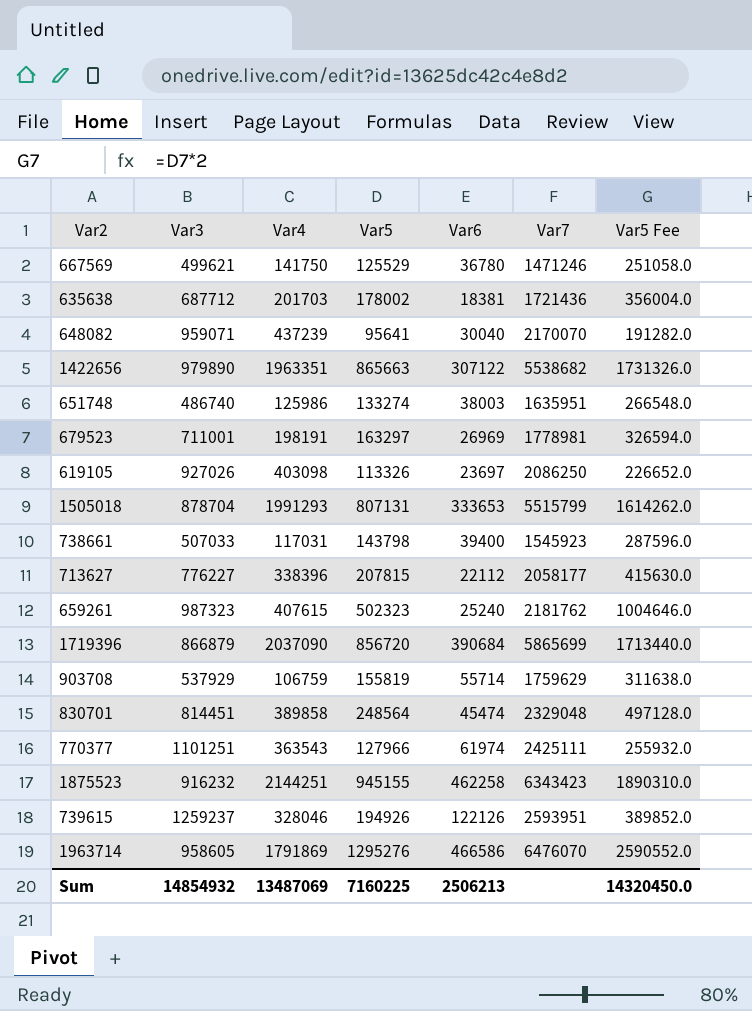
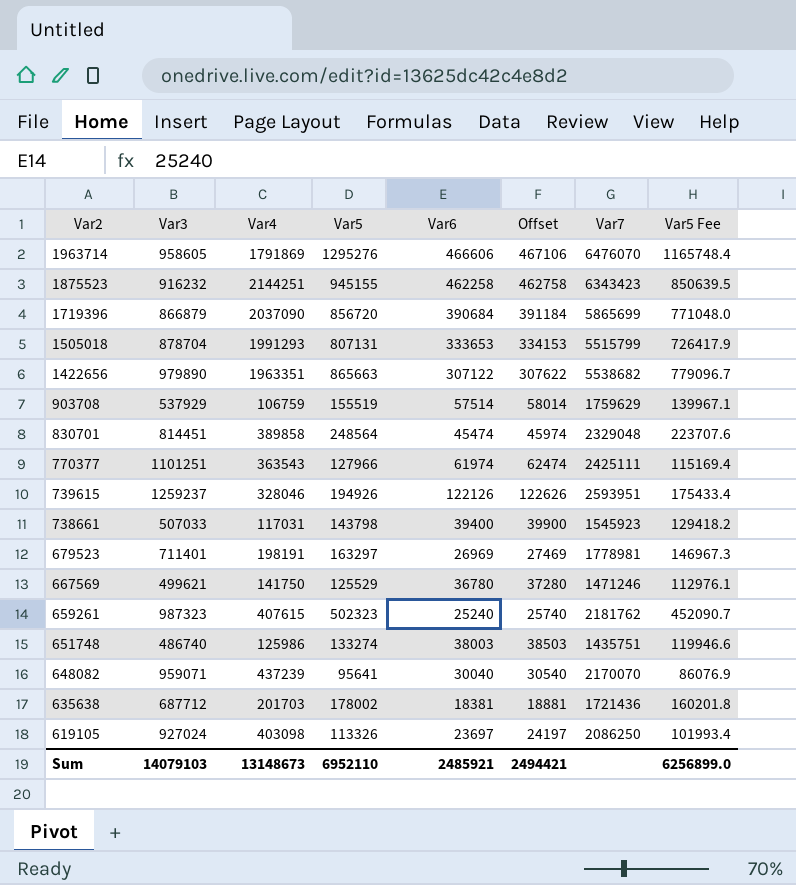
row order: none -> Var2 descending
column Offset | formula: none -> [Var6] + 500
column Var5 Fee | formula: [Var5] * 2 -> [Var5] * 0.9
row 713627: 776227 | 338396 | 207815 | 22112 | 2058177 | 415630.0 -> none
1963714 | Var6: 466586 -> 466606
903708 | Var5: 155819 -> 155519
903708 | Var6: 55714 -> 57514
679523 | Var3: 711001 -> 711401
651748 | Var7: 1635951 -> 1435751
619105 | Var3: 927026 -> 927024
Sum | Var3: 14854932 -> 14079103
Sum | Var4: 13487069 -> 13148673
Sum | Var5: 7160225 -> 6952110
Sum | Var6: 2506213 -> 2485921
Sum | Var5 Fee: 14320450.0 -> 6256899.0

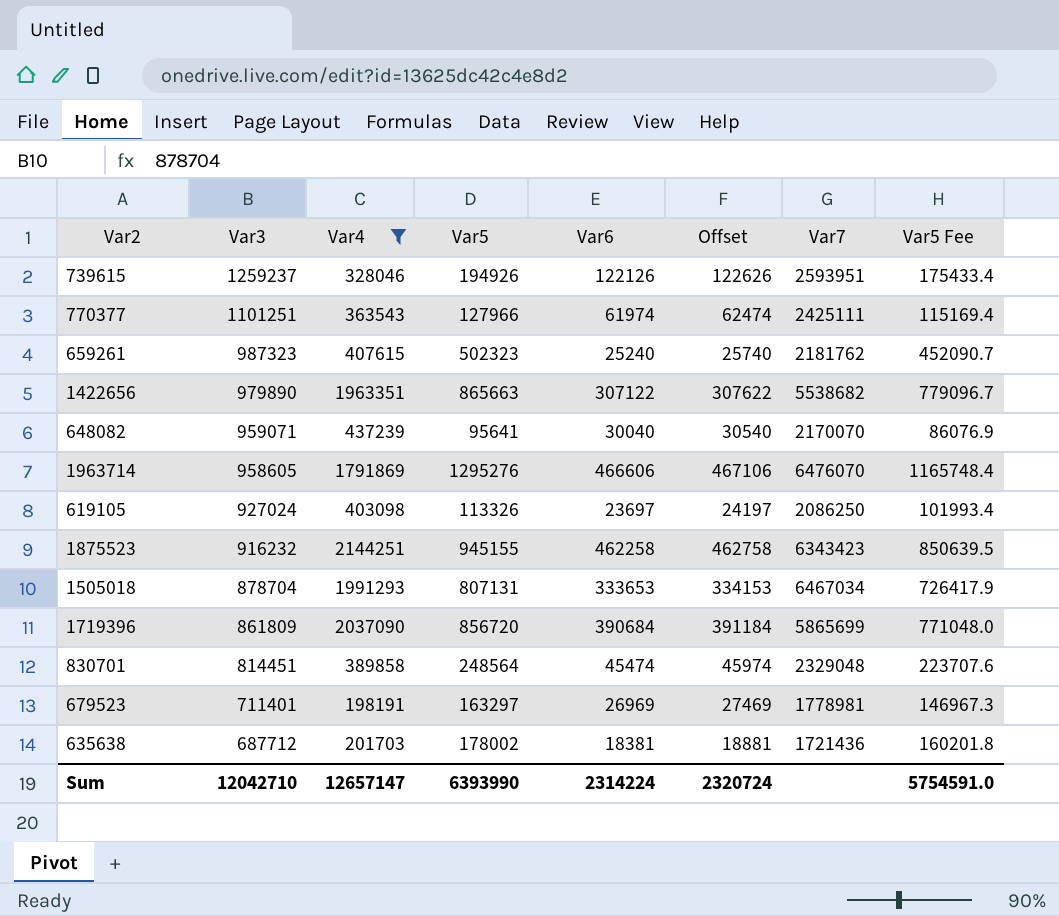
filter: none -> Var4 >= 198191
row order: Var2 descending -> Var3 descending
1505018 | Var7: 5515799 -> 6467034
1719396 | Var3: 866879 -> 861809
Sum | Var3: 14079103 -> 12042710
Sum | Var4: 13148673 -> 12657147
Sum | Var5: 6952110 -> 6393990
Sum | Var6: 2485921 -> 2314224
Sum | Offset: 2494421 -> 2320724
Sum | Var5 Fee: 6256899.0 -> 5754591.0

